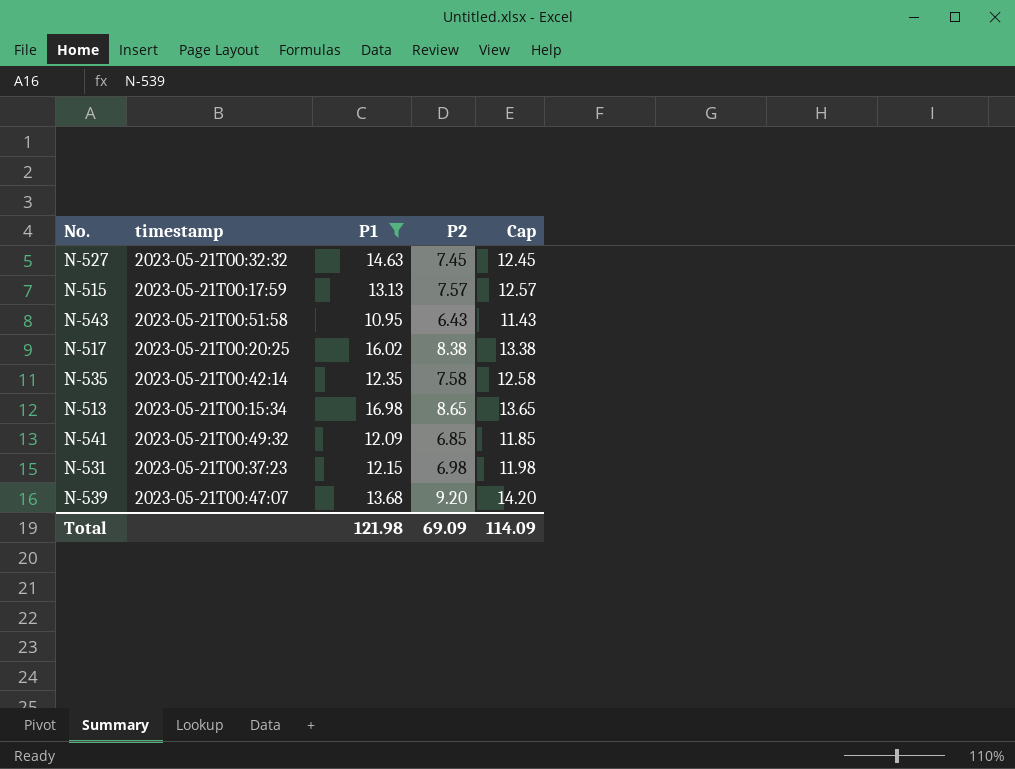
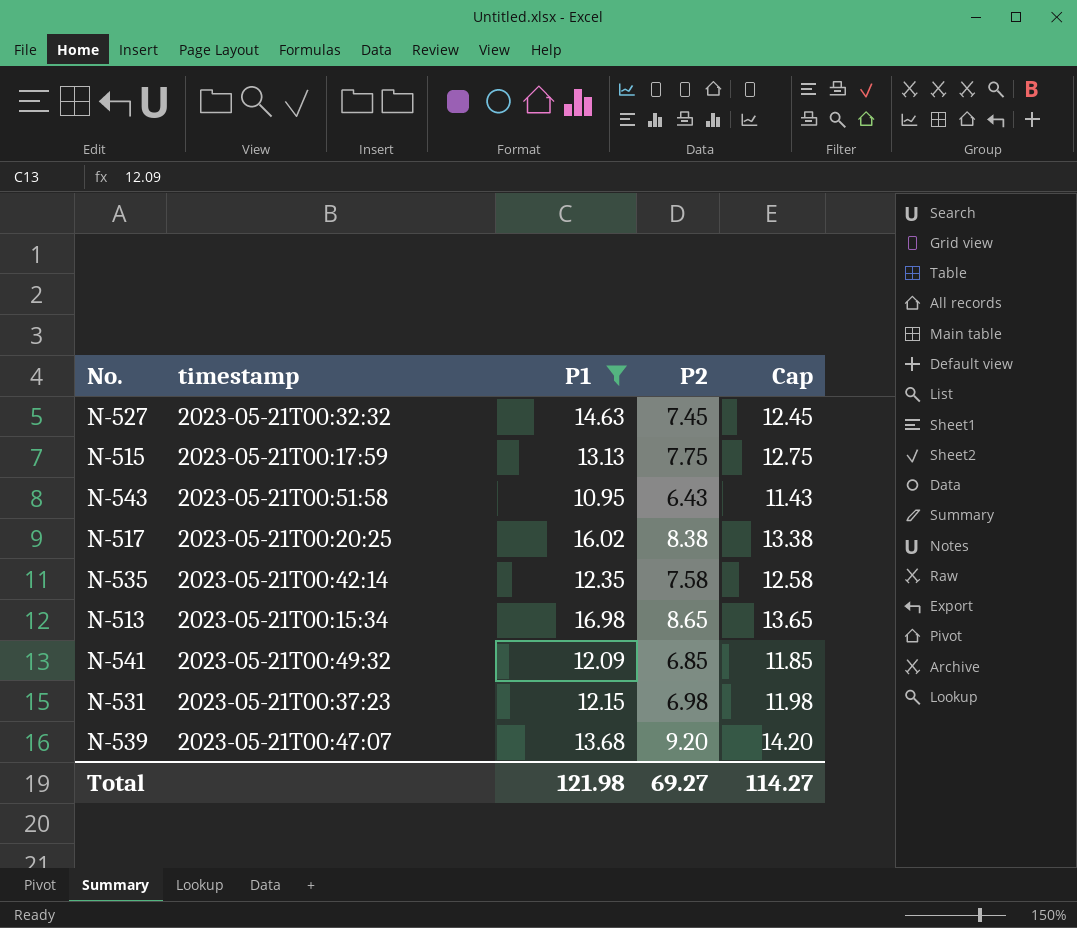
N-515 | P2: 7.57 -> 7.75
N-515 | Cap: 12.57 -> 12.75
Total | P2: 69.09 -> 69.27
Total | Cap: 114.09 -> 114.27

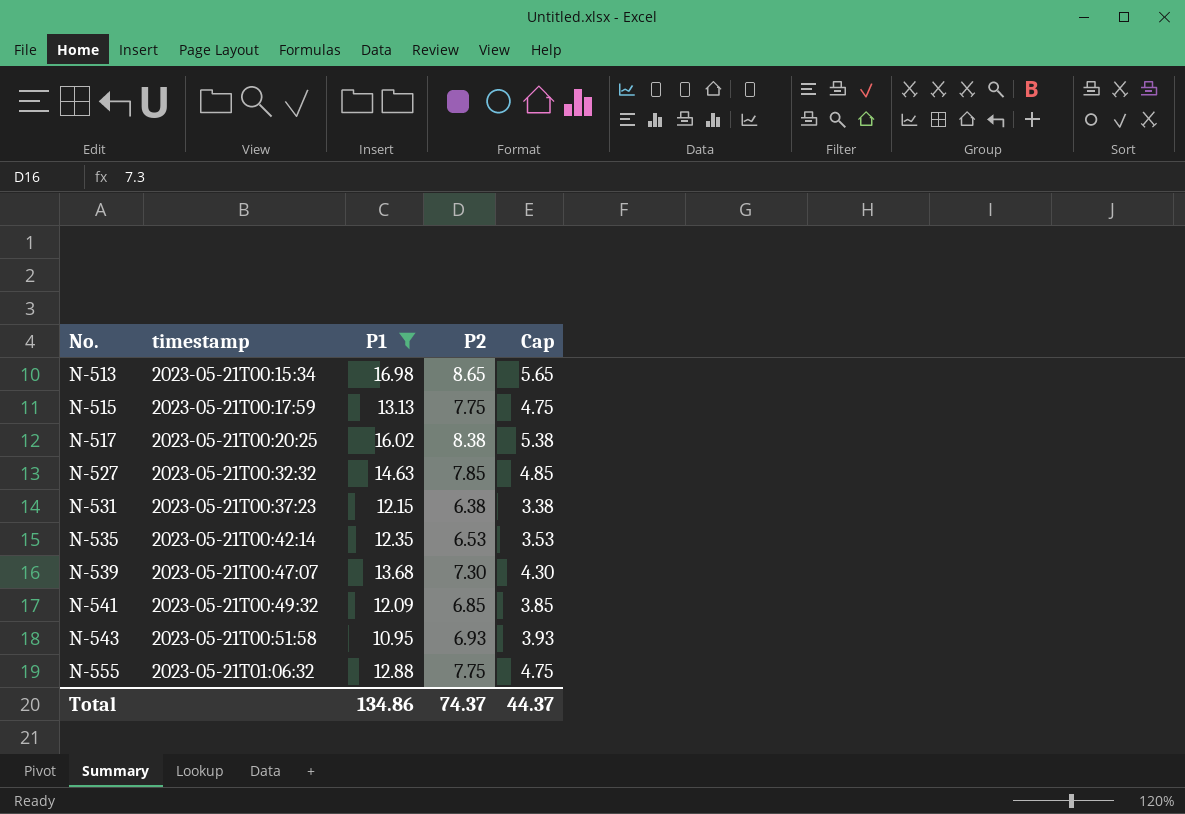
row order: none -> No. ascending
column Cap | formula: [P2] + 5 -> [P2] - 3
N-527 | P2: 7.45 -> 7.85
N-531 | P2: 6.98 -> 6.38
N-535 | P2: 7.58 -> 6.53
N-539 | P2: 9.20 -> 7.30
N-543 | P2: 6.43 -> 6.93
row N-555: none -> 2023-05-21T01:06:32 | 12.88 | 7.75 | 4.75
Total | P1: 121.98 -> 134.86
Total | P2: 69.27 -> 74.37
Total | Cap: 114.27 -> 44.37

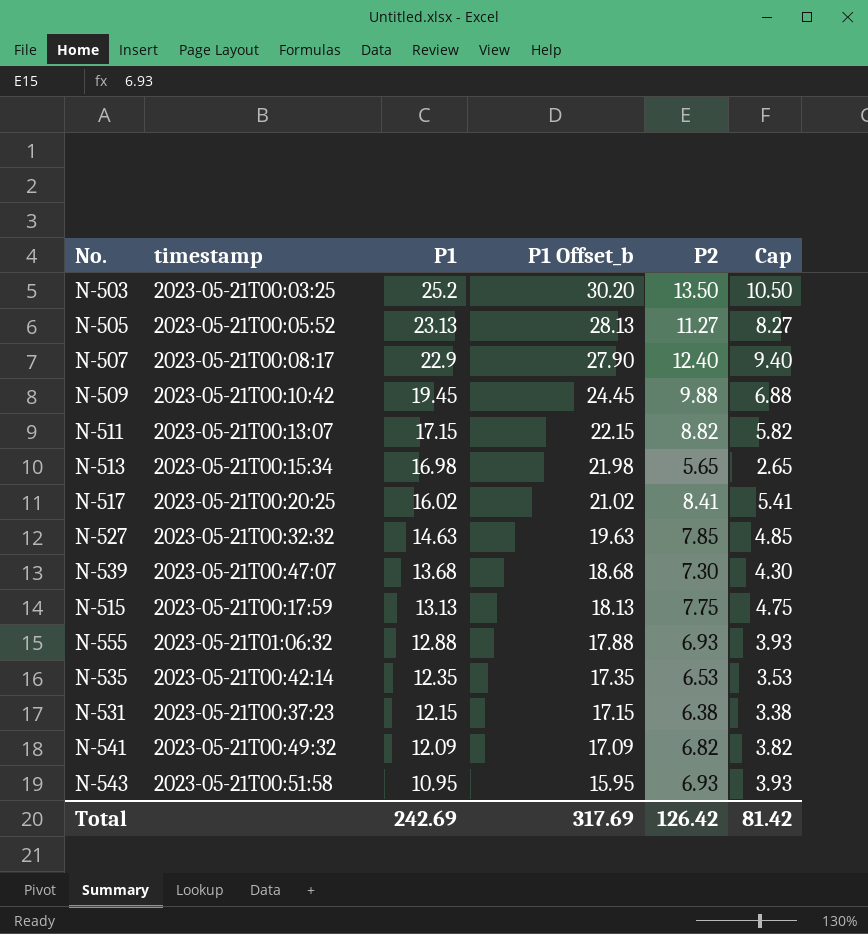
filter: P1 <= 16.98 -> none
row order: No. ascending -> P1 descending
column P1 Offset_b | formula: none -> [P1] + 5
N-513 | P2: 8.65 -> 5.65
N-513 | Cap: 5.65 -> 2.65
N-517 | P2: 8.38 -> 8.41
N-517 | Cap: 5.38 -> 5.41
N-555 | P2: 7.75 -> 6.93
N-555 | Cap: 4.75 -> 3.93
N-541 | P2: 6.85 -> 6.82
N-541 | Cap: 3.85 -> 3.82
Total | P1: 134.86 -> 242.69
Total | P2: 74.37 -> 126.42
Total | Cap: 44.37 -> 81.42

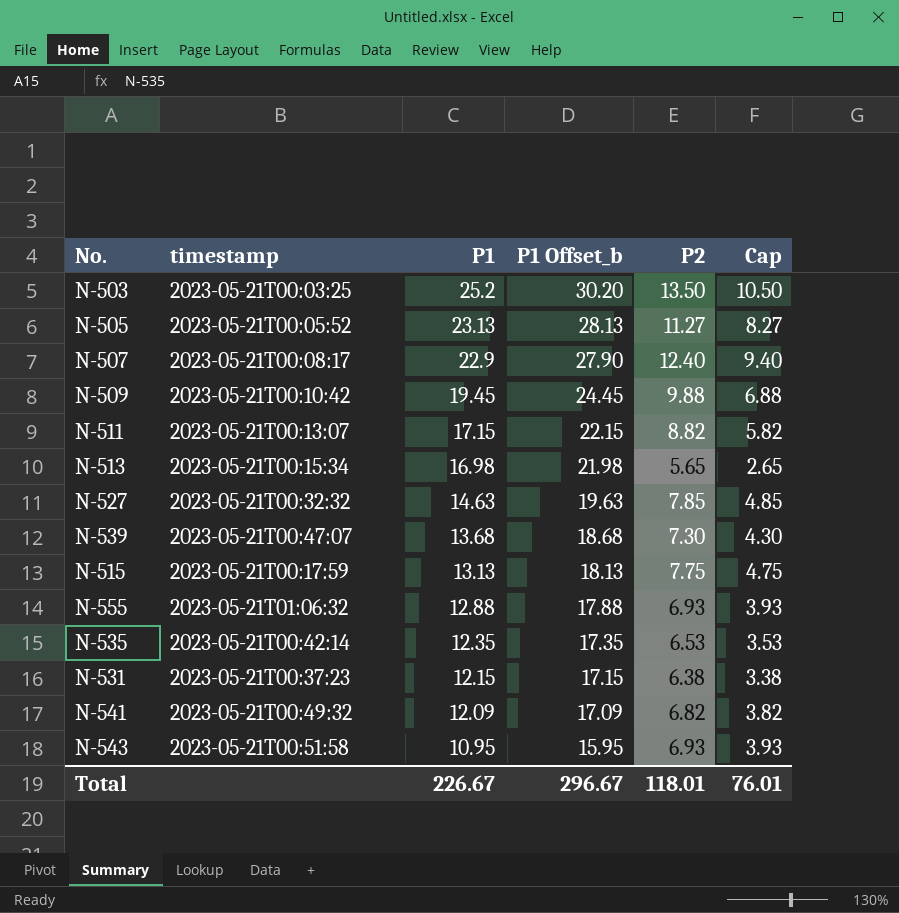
row N-517: 2023-05-21T00:20:25 | 16.02 | 21.02 | 8.41 | 5.41 -> none
Total | P1: 242.69 -> 226.67
Total | P1 Offset_b: 317.69 -> 296.67
Total | P2: 126.42 -> 118.01
Total | Cap: 81.42 -> 76.01

